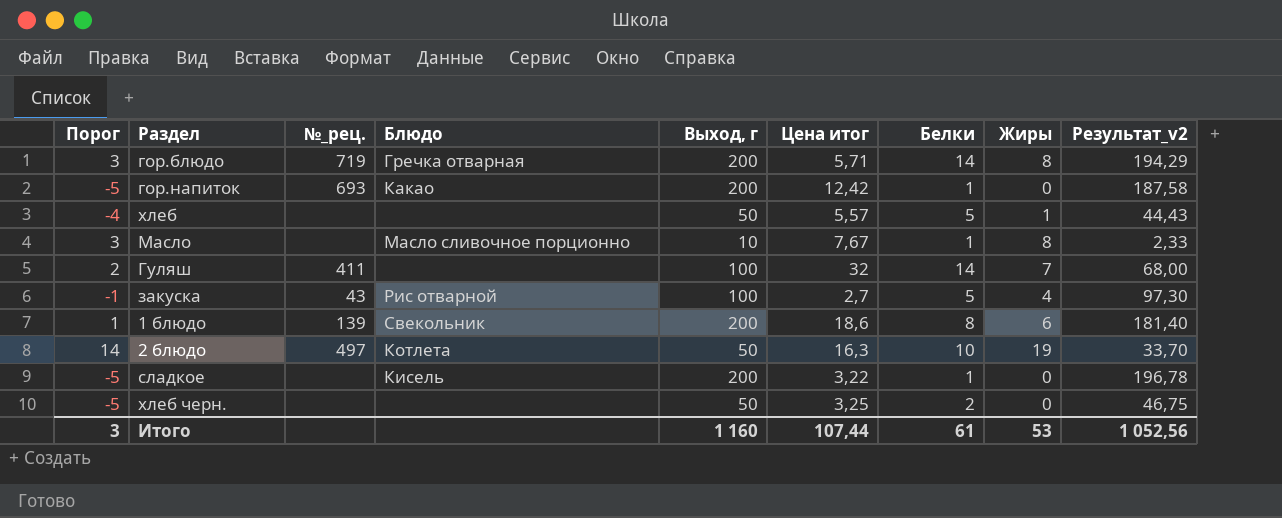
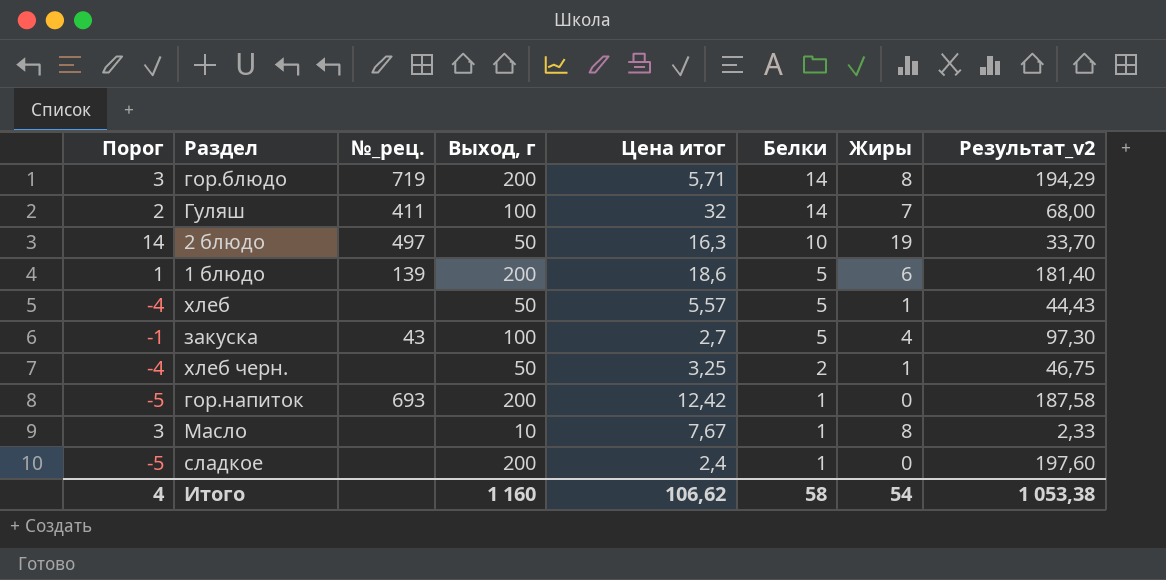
row order: none -> Белки descending
column Блюдо | position: 4 -> none
1 блюдо | Белки: 8 -> 5
хлеб черн. | Порог: -5 -> -4
хлеб черн. | Жиры: 0 -> 1
сладкое | Цена итог: 3,22 -> 2,4
сладкое | Результат_v2: 196,78 -> 197,60
Итого | Порог: 3 -> 4
Итого | Цена итог: 107,44 -> 106,62
Итого | Белки: 61 -> 58
Итого | Жиры: 53 -> 54
Итого | Результат_v2: 1 052,56 -> 1 053,38

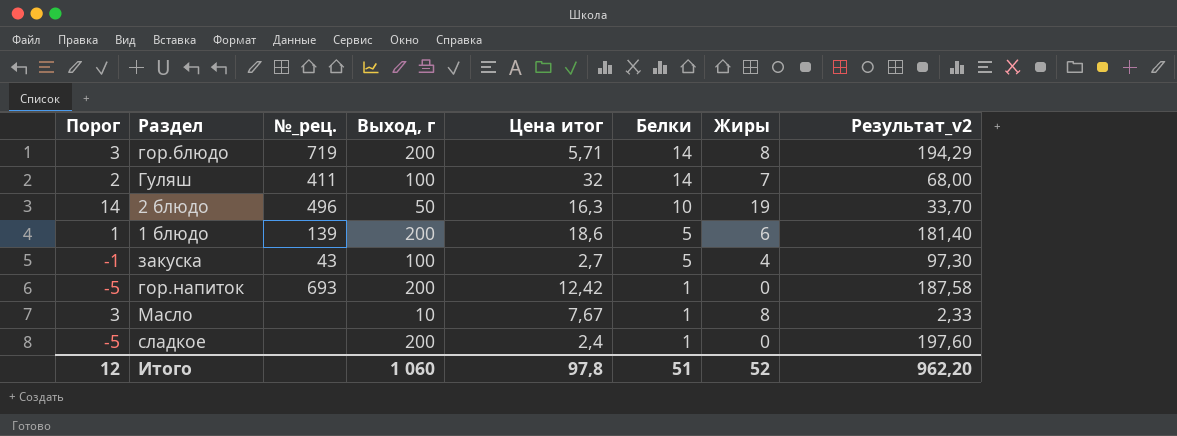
row хлеб: -4 | none | 50 | 5,57 | 5 | 1 | 44,43 -> none
row хлеб черн.: -4 | none | 50 | 3,25 | 2 | 1 | 46,75 -> none
2 блюдо | №_рец.: 497 -> 496
Итого | Порог: 4 -> 12
Итого | Выход, г: 1 160 -> 1 060
Итого | Цена итог: 106,62 -> 97,8
Итого | Белки: 58 -> 51
Итого | Жиры: 54 -> 52
Итого | Результат_v2: 1 053,38 -> 962,20

